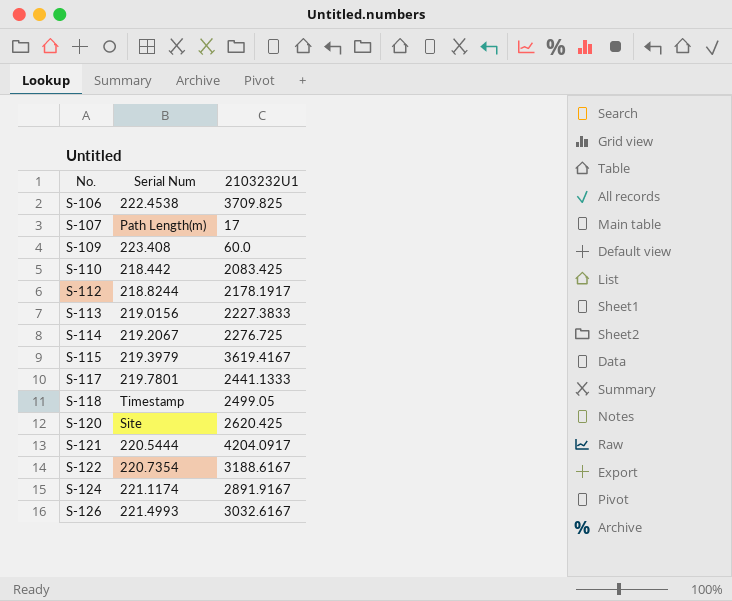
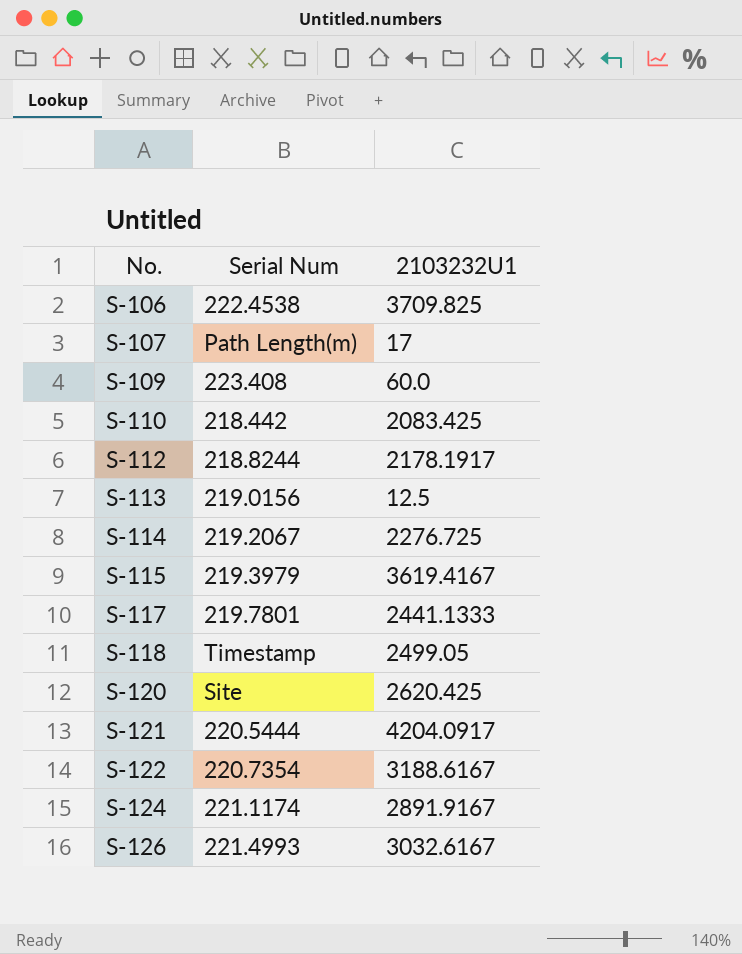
S-113 | 2103232U1: 2227.3833 -> 12.5

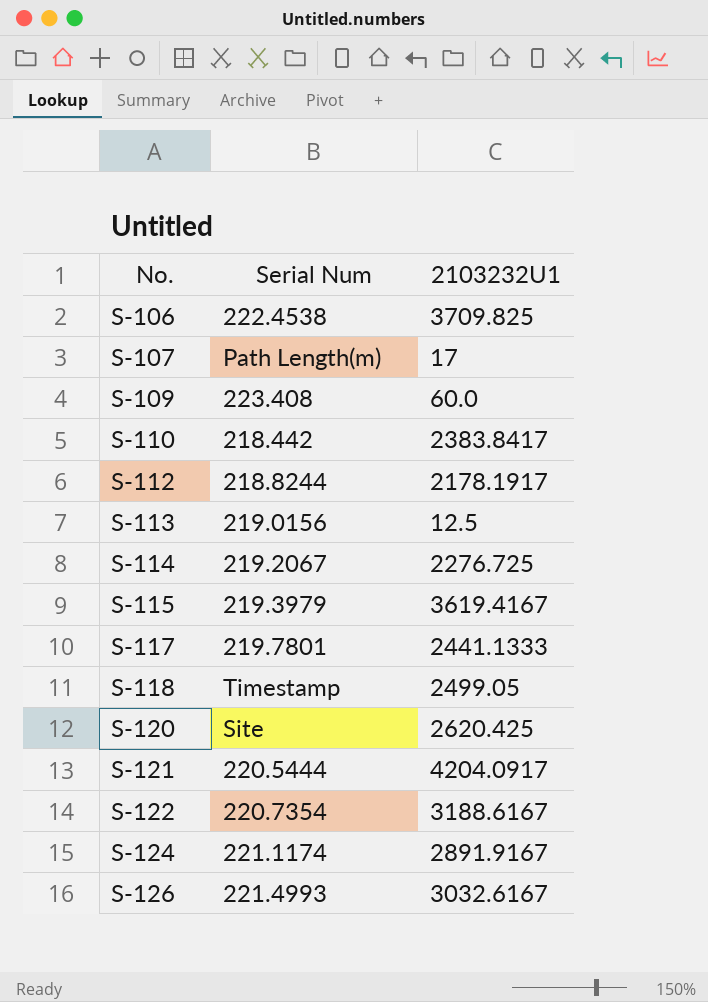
S-110 | 2103232U1: 2083.425 -> 2383.8417

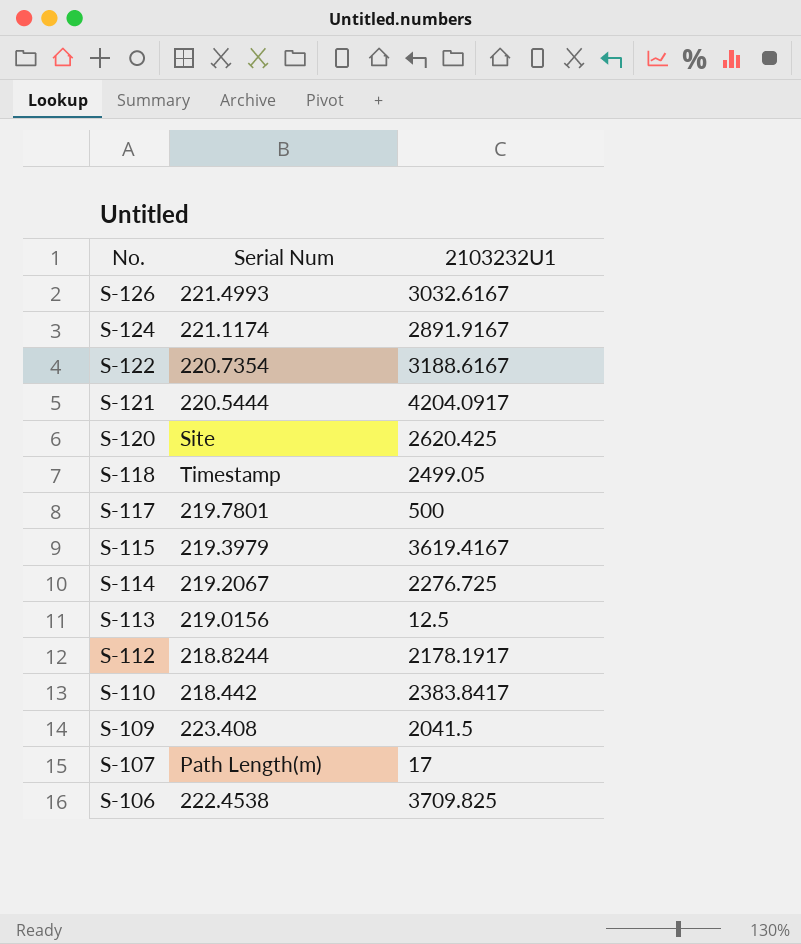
row order: No. ascending -> No. descending
S-117 | 2103232U1: 2441.1333 -> 500
S-109 | 2103232U1: 60.0 -> 2041.5

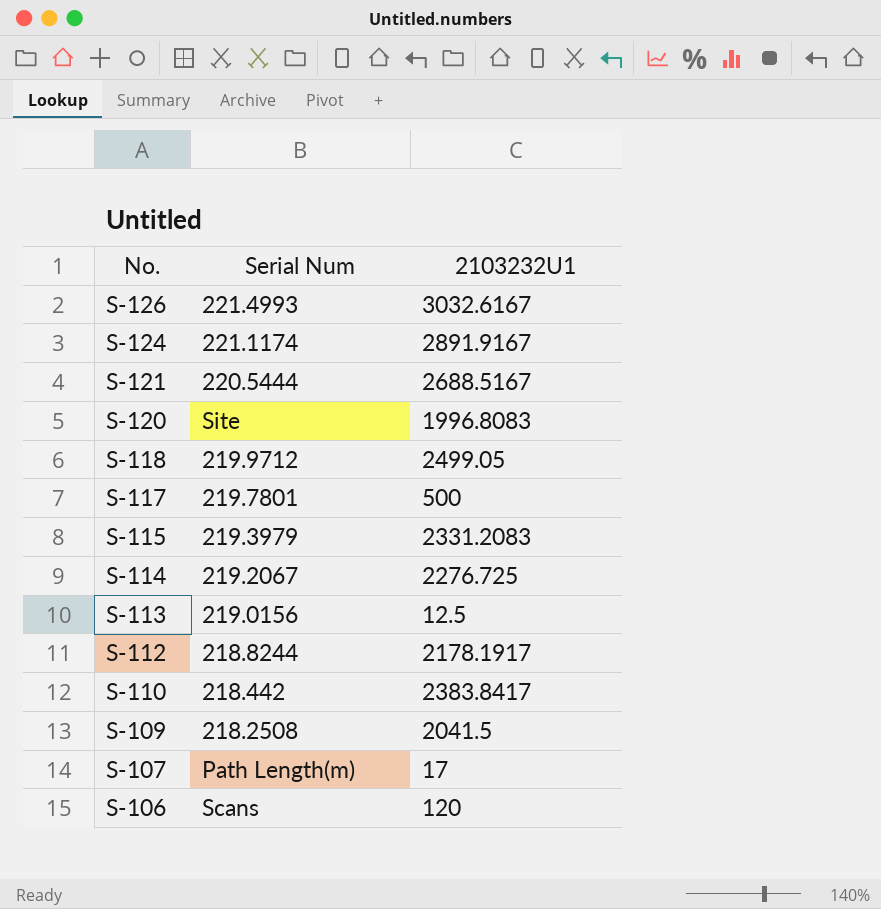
row S-122: 220.7354 | 3188.6167 -> none
S-121 | 2103232U1: 4204.0917 -> 2688.5167
S-120 | 2103232U1: 2620.425 -> 1996.8083
S-118 | Serial Num: Timestamp -> 219.9712
S-115 | 2103232U1: 3619.4167 -> 2331.2083
S-109 | Serial Num: 223.408 -> 218.2508
S-106 | Serial Num: 222.4538 -> Scans
S-106 | 2103232U1: 3709.825 -> 120

